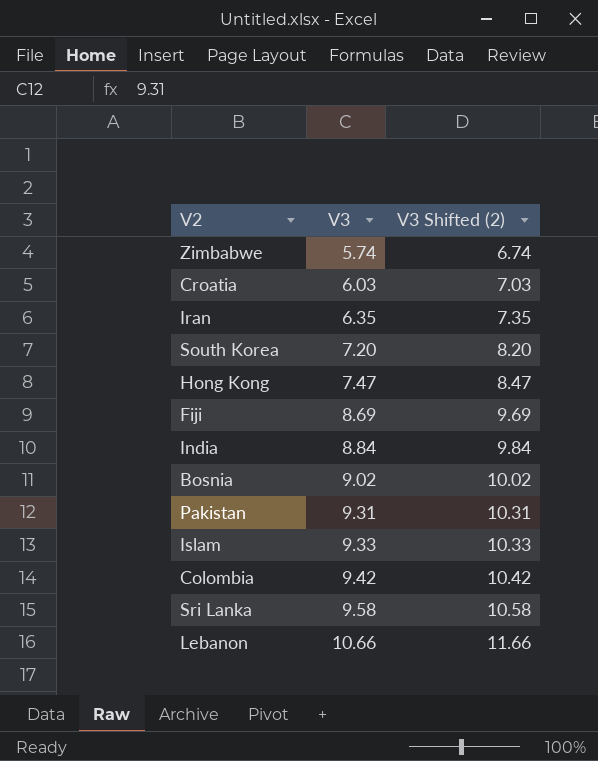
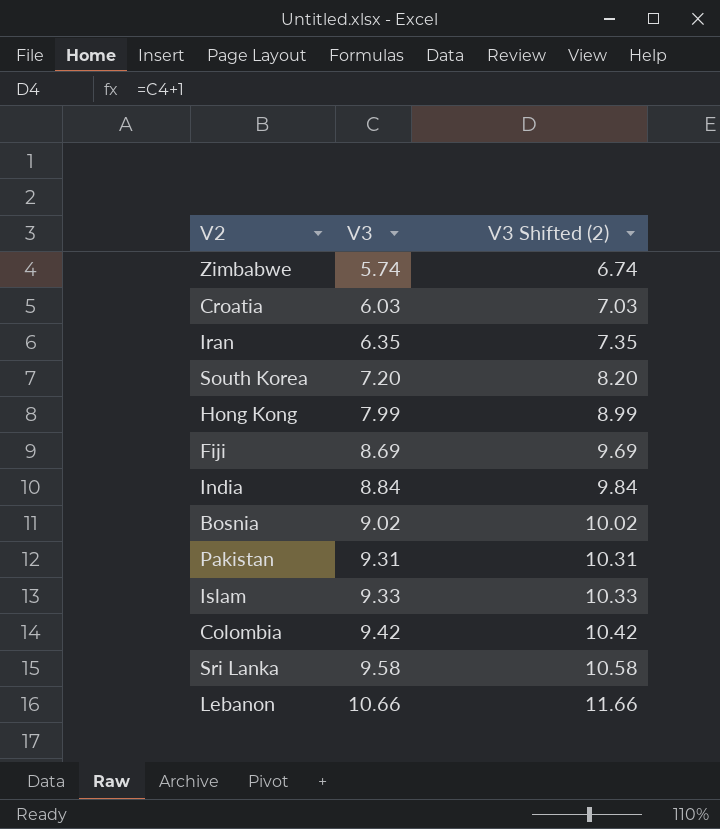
Hong Kong | V3: 7.47 -> 7.99
Hong Kong | V3 Shifted (2): 8.47 -> 8.99

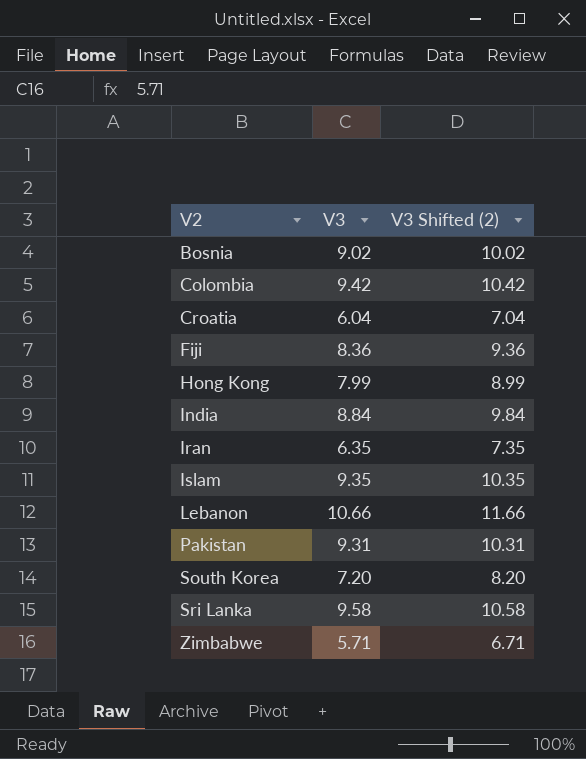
row order: V3 ascending -> V2 ascending
Croatia | V3: 6.03 -> 6.04
Croatia | V3 Shifted (2): 7.03 -> 7.04
Fiji | V3: 8.69 -> 8.36
Fiji | V3 Shifted (2): 9.69 -> 9.36
Islam | V3: 9.33 -> 9.35
Islam | V3 Shifted (2): 10.33 -> 10.35
Zimbabwe | V3: 5.74 -> 5.71
Zimbabwe | V3 Shifted (2): 6.74 -> 6.71

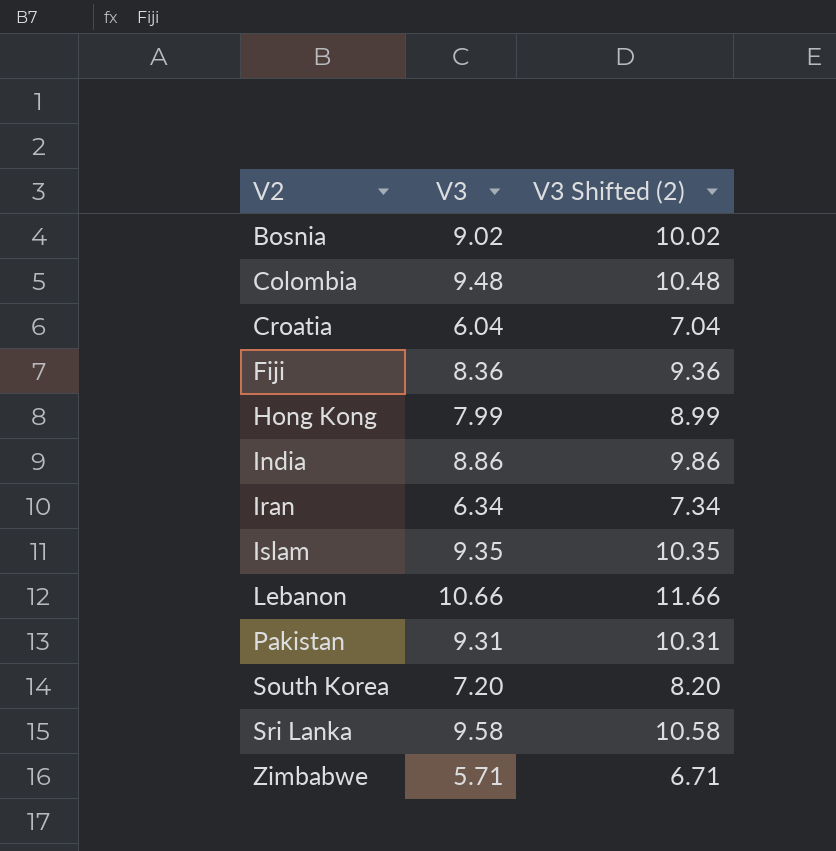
Colombia | V3: 9.42 -> 9.48
Colombia | V3 Shifted (2): 10.42 -> 10.48
India | V3: 8.84 -> 8.86
India | V3 Shifted (2): 9.84 -> 9.86
Iran | V3: 6.35 -> 6.34
Iran | V3 Shifted (2): 7.35 -> 7.34

